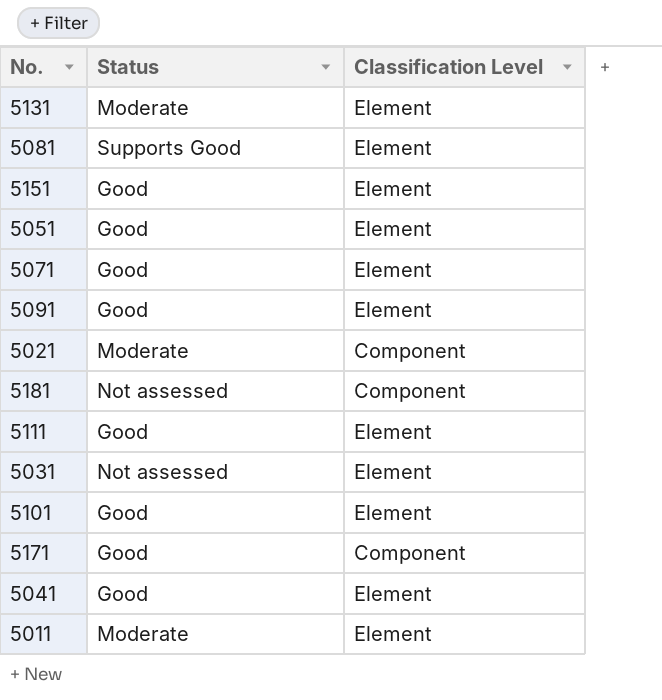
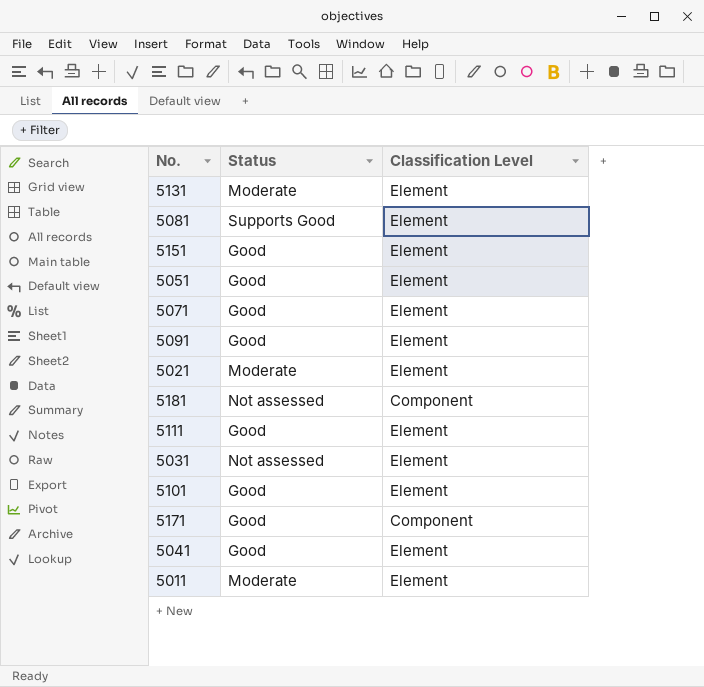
5021 | Classification Level: Component -> Element

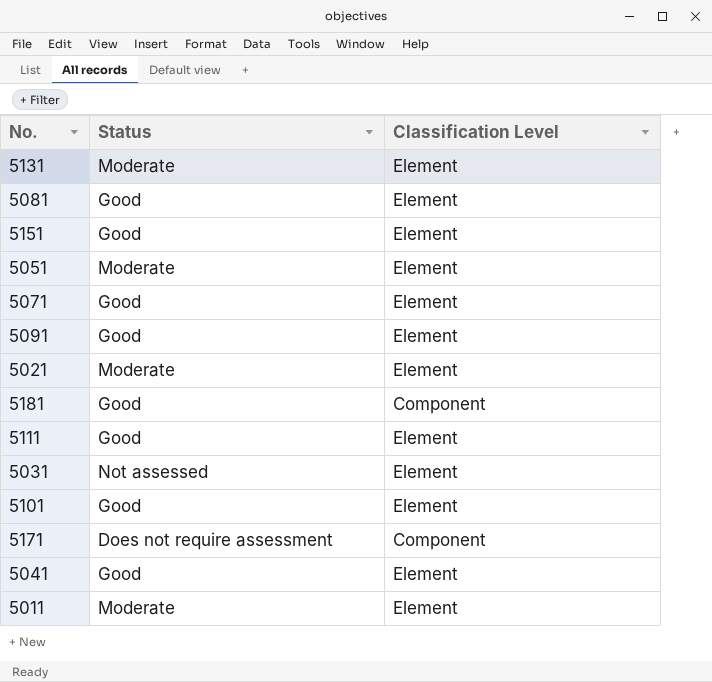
5081 | Status: Supports Good -> Good
5051 | Status: Good -> Moderate
5181 | Status: Not assessed -> Good
5171 | Status: Good -> Does not require assessment

